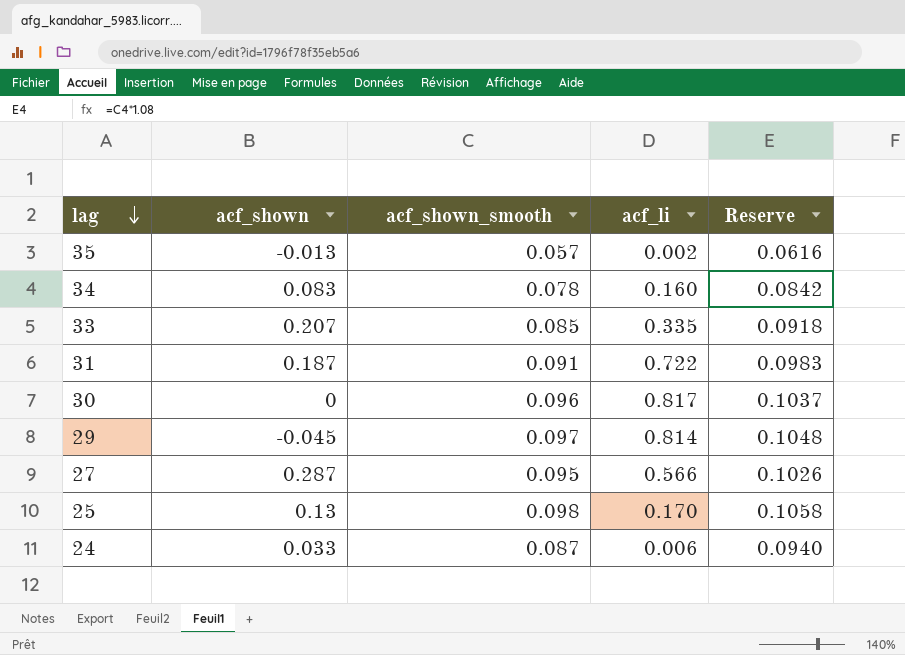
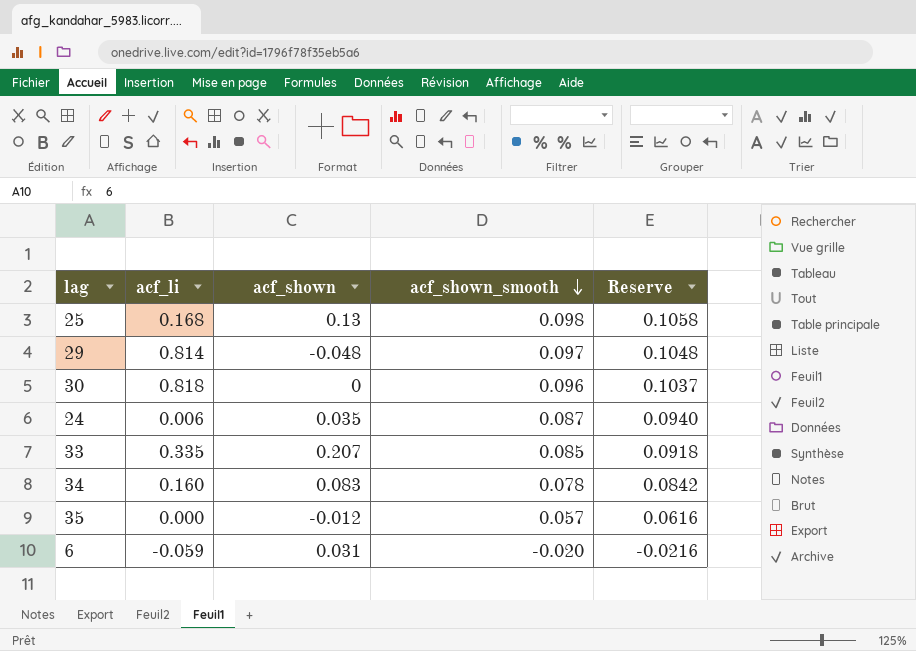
row order: lag descending -> acf_shown_smooth descending
column acf_li | position: 4 -> 2
row 31: 0.187 | 0.091 | 0.722 | 0.0983 -> none
row 27: 0.287 | 0.095 | 0.566 | 0.1026 -> none
25 | acf_li: 0.170 -> 0.168
29 | acf_shown: -0.045 -> -0.048
30 | acf_li: 0.817 -> 0.818
24 | acf_shown: 0.033 -> 0.035
35 | acf_li: 0.002 -> 0.000
35 | acf_shown: -0.013 -> -0.012
row 6: none -> -0.059 | 0.031 | -0.020 | -0.0216

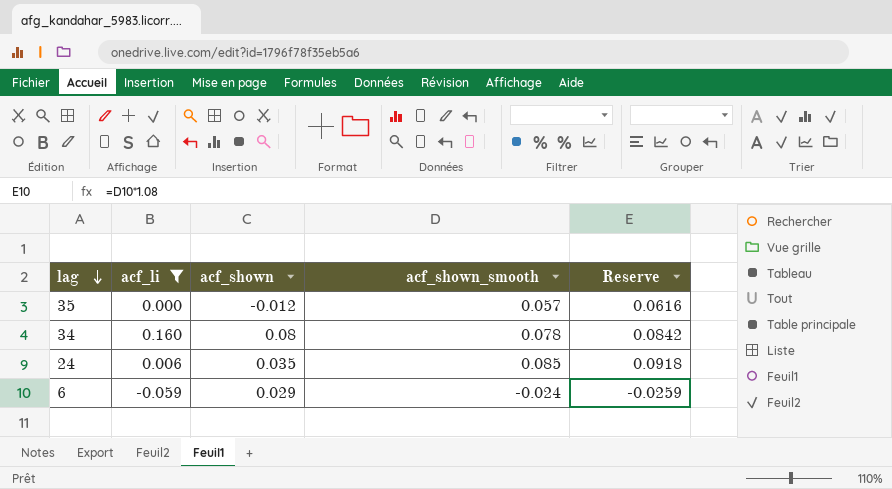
filter: none -> acf_li <= 0.160
row order: acf_shown_smooth descending -> lag descending
34 | acf_shown: 0.083 -> 0.08
24 | acf_shown_smooth: 0.087 -> 0.085
24 | Reserve: 0.0940 -> 0.0918
6 | acf_shown: 0.031 -> 0.029
6 | acf_shown_smooth: -0.020 -> -0.024
6 | Reserve: -0.0216 -> -0.0259

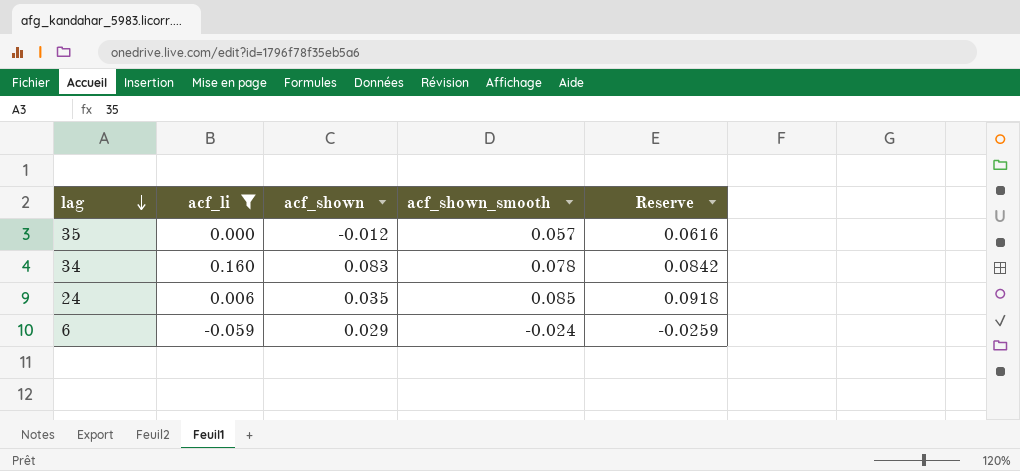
34 | acf_shown: 0.08 -> 0.083

